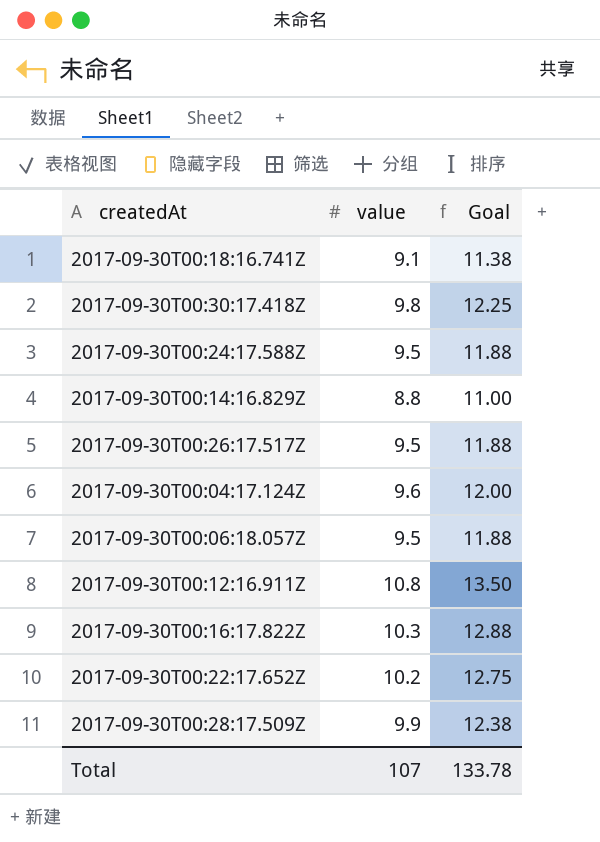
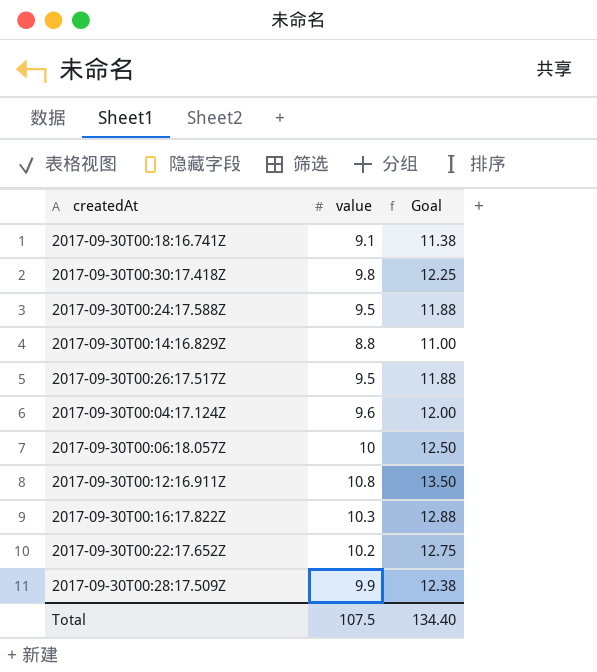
2017-09-30T00:06:18.057Z | value: 9.5 -> 10
2017-09-30T00:06:18.057Z | Goal: 11.88 -> 12.50
Total | value: 107 -> 107.5
Total | Goal: 133.78 -> 134.40

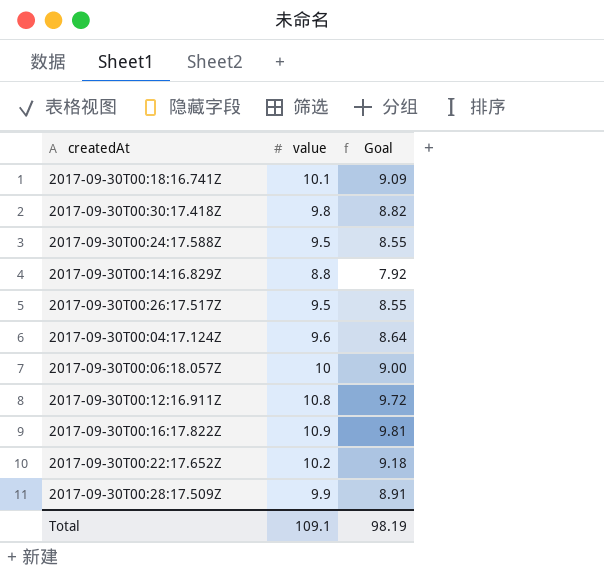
column Goal | formula: [value] * 1.25 -> [value] * 0.9
2017-09-30T00:18:16.741Z | value: 9.1 -> 10.1
2017-09-30T00:16:17.822Z | value: 10.3 -> 10.9
Total | value: 107.5 -> 109.1
Total | Goal: 134.40 -> 98.19

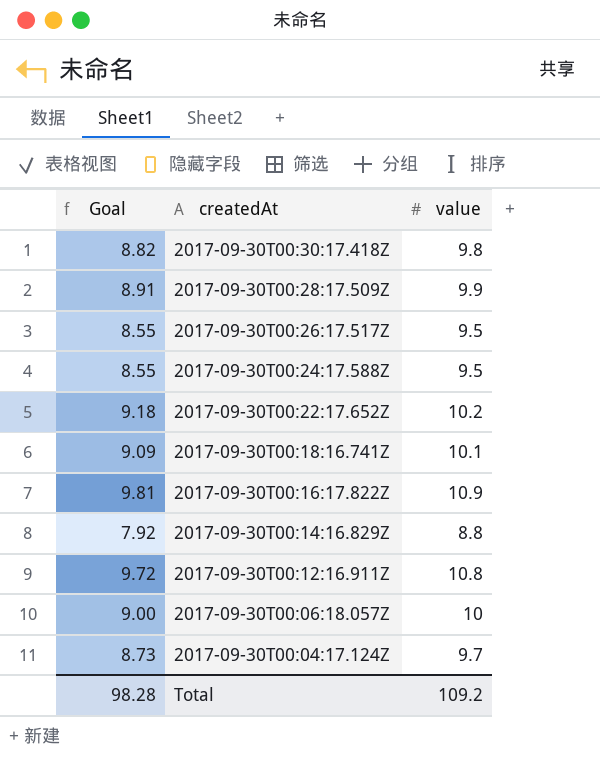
row order: none -> createdAt descending
column Goal | position: 3 -> 1
2017-09-30T00:04:17.124Z | Goal: 8.64 -> 8.73
2017-09-30T00:04:17.124Z | value: 9.6 -> 9.7
Total | Goal: 98.19 -> 98.28
Total | value: 109.1 -> 109.2

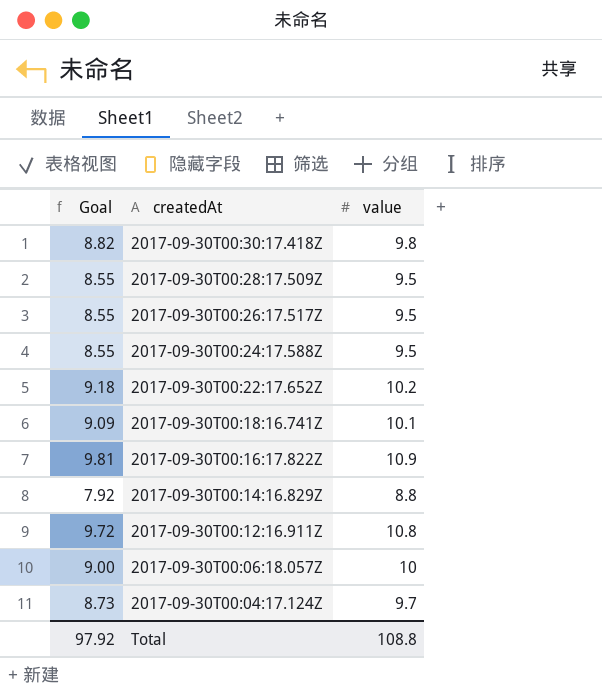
2017-09-30T00:28:17.509Z | Goal: 8.91 -> 8.55
2017-09-30T00:28:17.509Z | value: 9.9 -> 9.5
Total | Goal: 98.28 -> 97.92
Total | value: 109.2 -> 108.8

